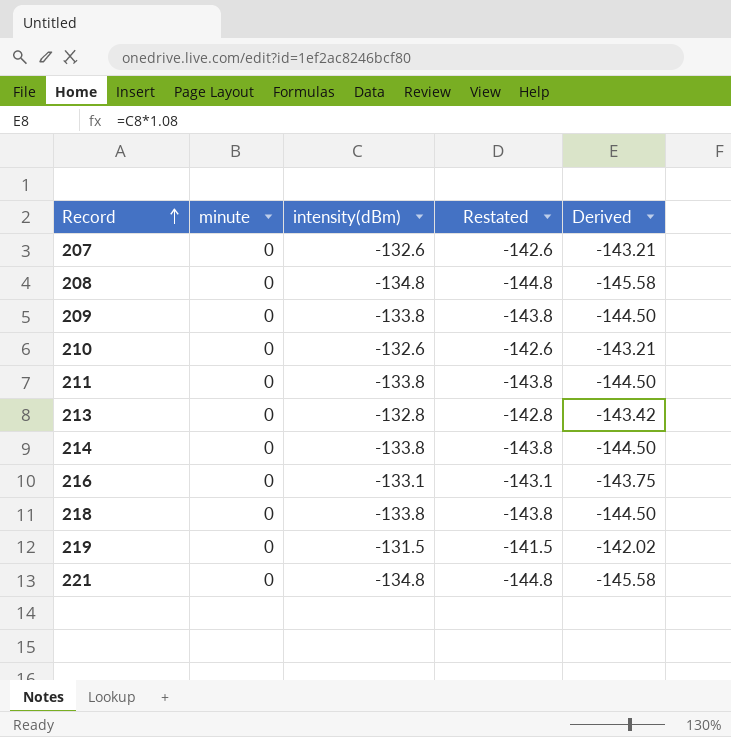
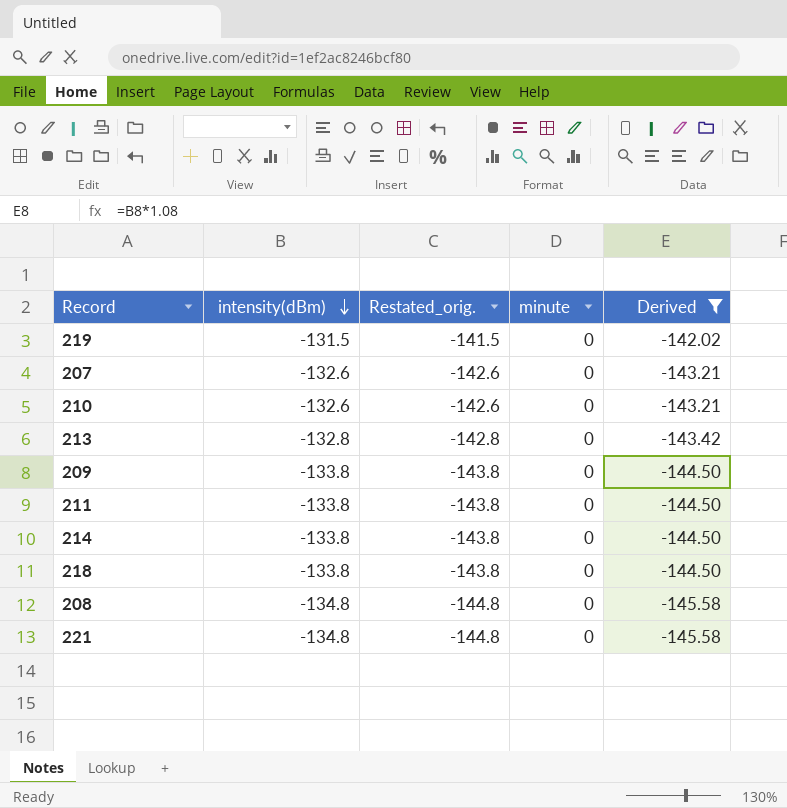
filter: none -> Derived != -143.75
row order: Record ascending -> intensity(dBm) descending
column name: Restated -> Restated_orig.
column minute | position: 2 -> 4

